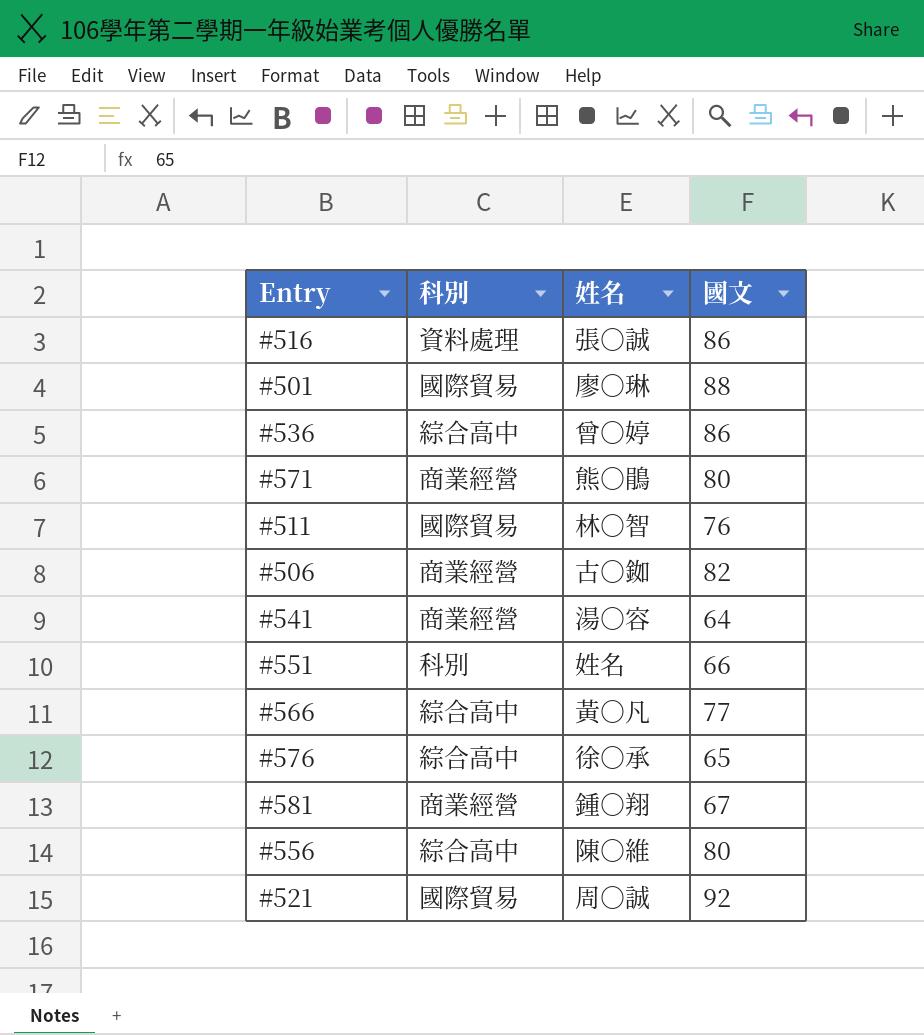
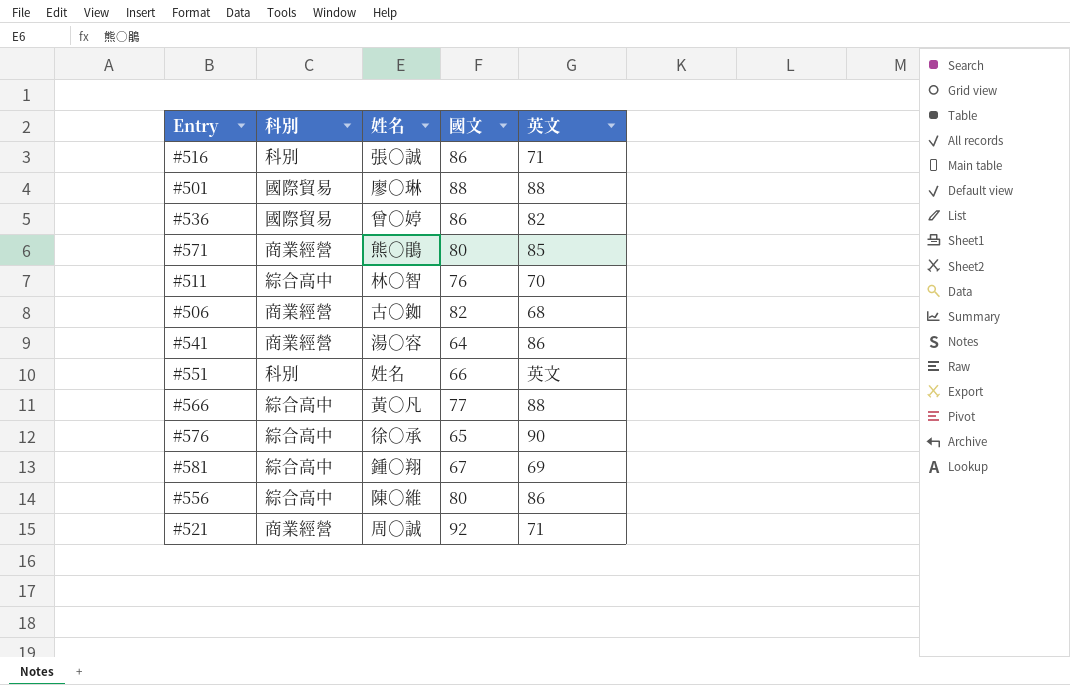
column 英文 | position: none -> 5
#516 | 科別: 資料處理 -> 科別
#536 | 科別: 綜合高中 -> 國際貿易
#511 | 科別: 國際貿易 -> 綜合高中
#581 | 科別: 商業經營 -> 綜合高中
#521 | 科別: 國際貿易 -> 商業經營

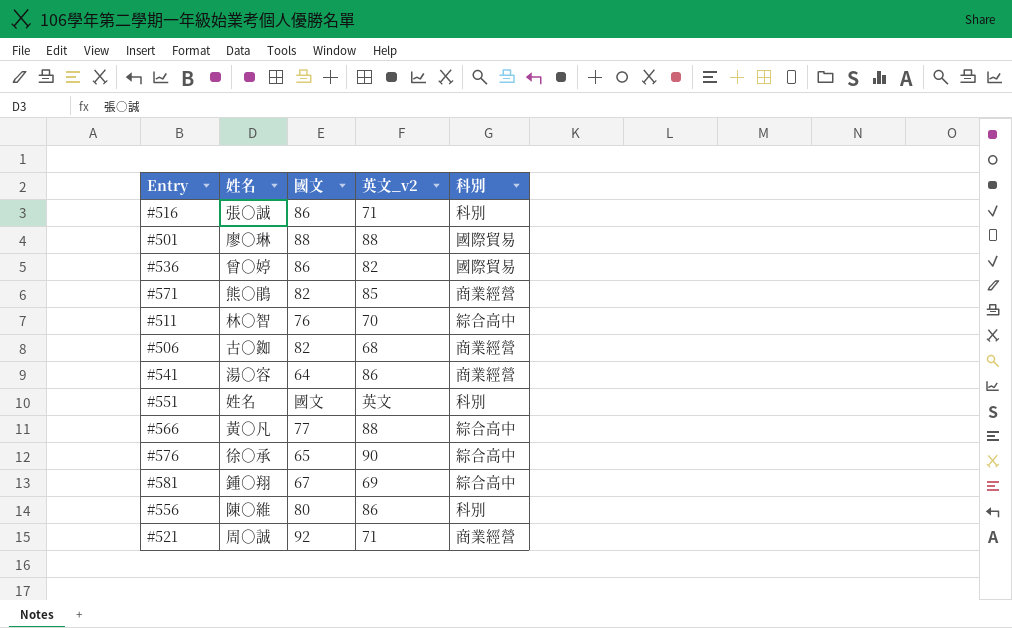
column name: 英文 -> 英文_v2
column 科別 | position: 2 -> 5
#571 | 國文: 80 -> 82
#551 | 國文: 66 -> 國文
#556 | 科別: 綜合高中 -> 科別

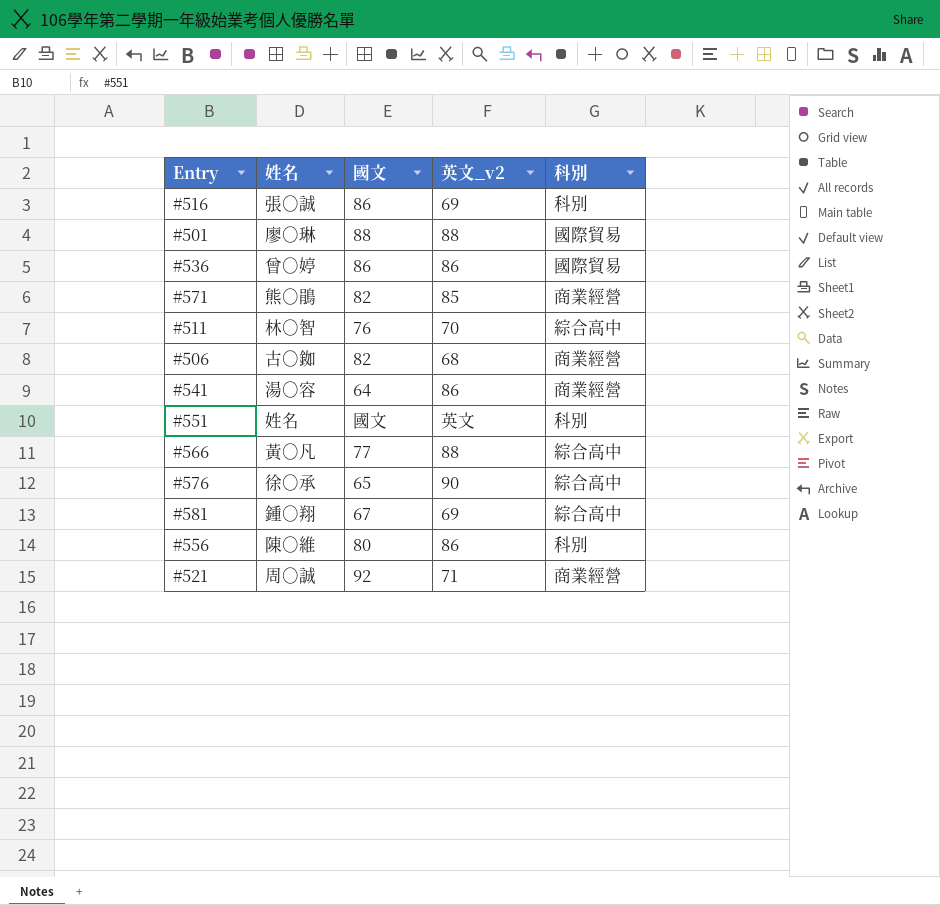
#516 | 英文_v2: 71 -> 69
#536 | 英文_v2: 82 -> 86

